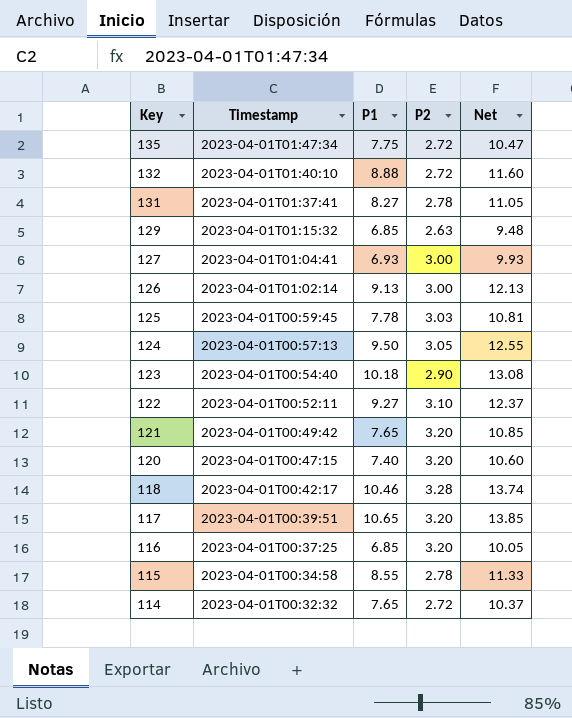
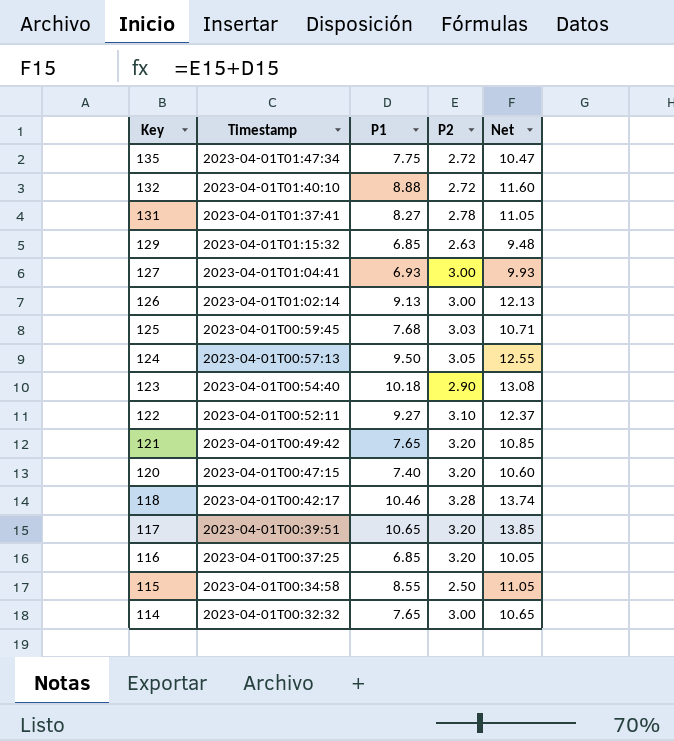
125 | P1: 7.78 -> 7.68
125 | Net: 10.81 -> 10.71
115 | P2: 2.78 -> 2.50
115 | Net: 11.33 -> 11.05
114 | P2: 2.72 -> 3.00
114 | Net: 10.37 -> 10.65

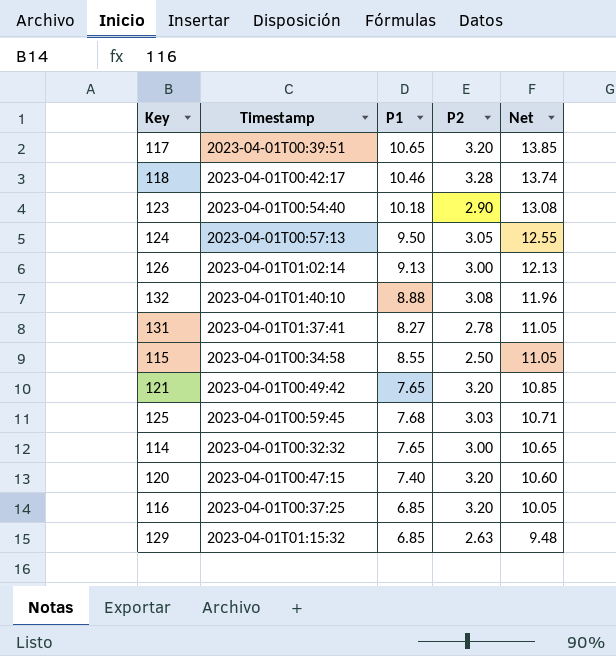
row order: Key descending -> Net descending
row 135: 2023-04-01T01:47:34 | 7.75 | 2.72 | 10.47 -> none
row 127: 2023-04-01T01:04:41 | 6.93 | 3.00 | 9.93 -> none
row 122: 2023-04-01T00:52:11 | 9.27 | 3.10 | 12.37 -> none
132 | P2: 2.72 -> 3.08
132 | Net: 11.60 -> 11.96

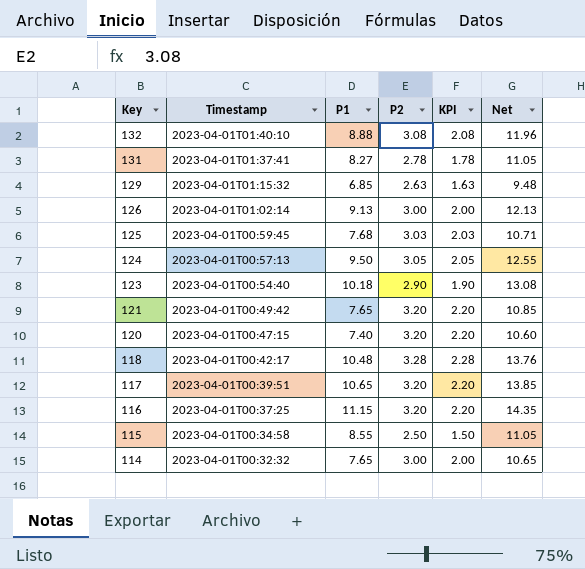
row order: Net descending -> Key descending
column KPI | formula: none -> [P2] - 1
118 | P1: 10.46 -> 10.48
118 | Net: 13.74 -> 13.76
116 | P1: 6.85 -> 11.15
116 | Net: 10.05 -> 14.35

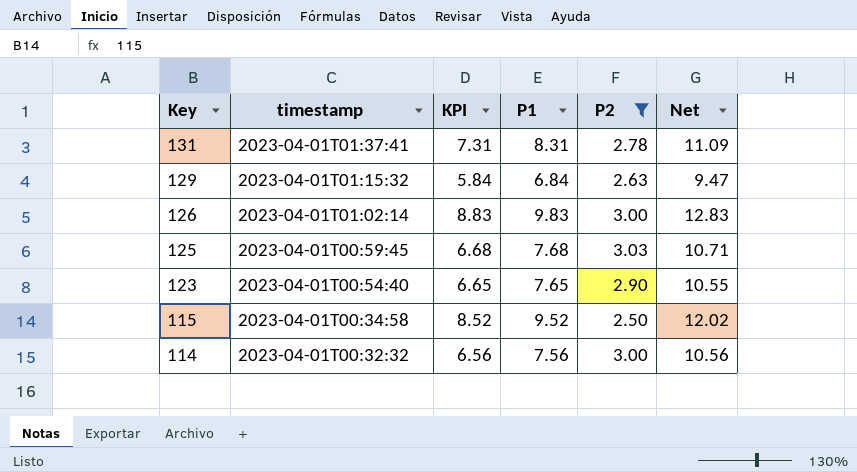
filter: none -> P2 <= 3.03
column name: Timestamp -> timestamp
column KPI | formula: [P2] - 1 -> [P1] - 1
column KPI | position: 5 -> 3
131 | P1: 8.27 -> 8.31
131 | Net: 11.05 -> 11.09
129 | P1: 6.85 -> 6.84
129 | Net: 9.48 -> 9.47
126 | P1: 9.13 -> 9.83
126 | Net: 12.13 -> 12.83
123 | P1: 10.18 -> 7.65
123 | Net: 13.08 -> 10.55
115 | P1: 8.55 -> 9.52
115 | Net: 11.05 -> 12.02
114 | P1: 7.65 -> 7.56
114 | Net: 10.65 -> 10.56

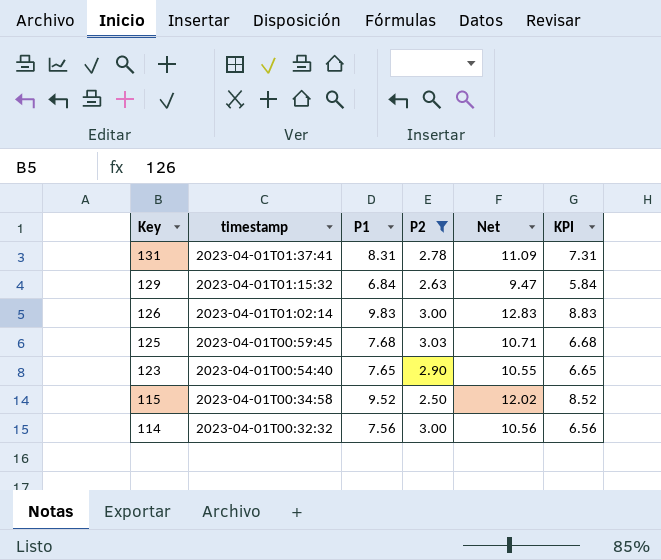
column KPI | position: 3 -> 6

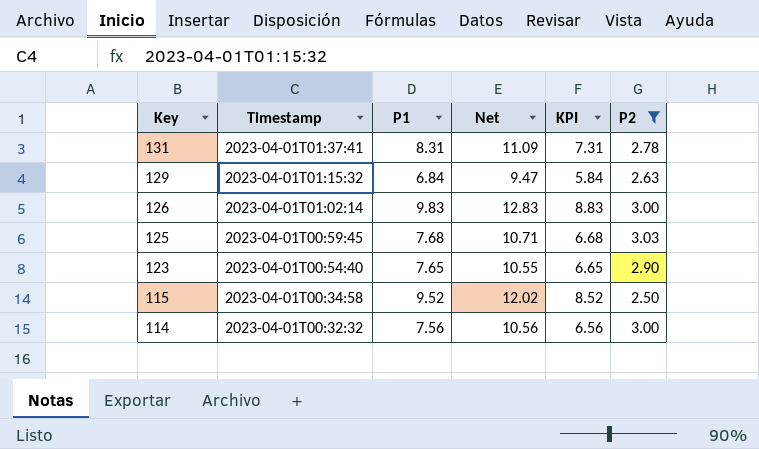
column name: timestamp -> Timestamp
column P2 | position: 4 -> 6

